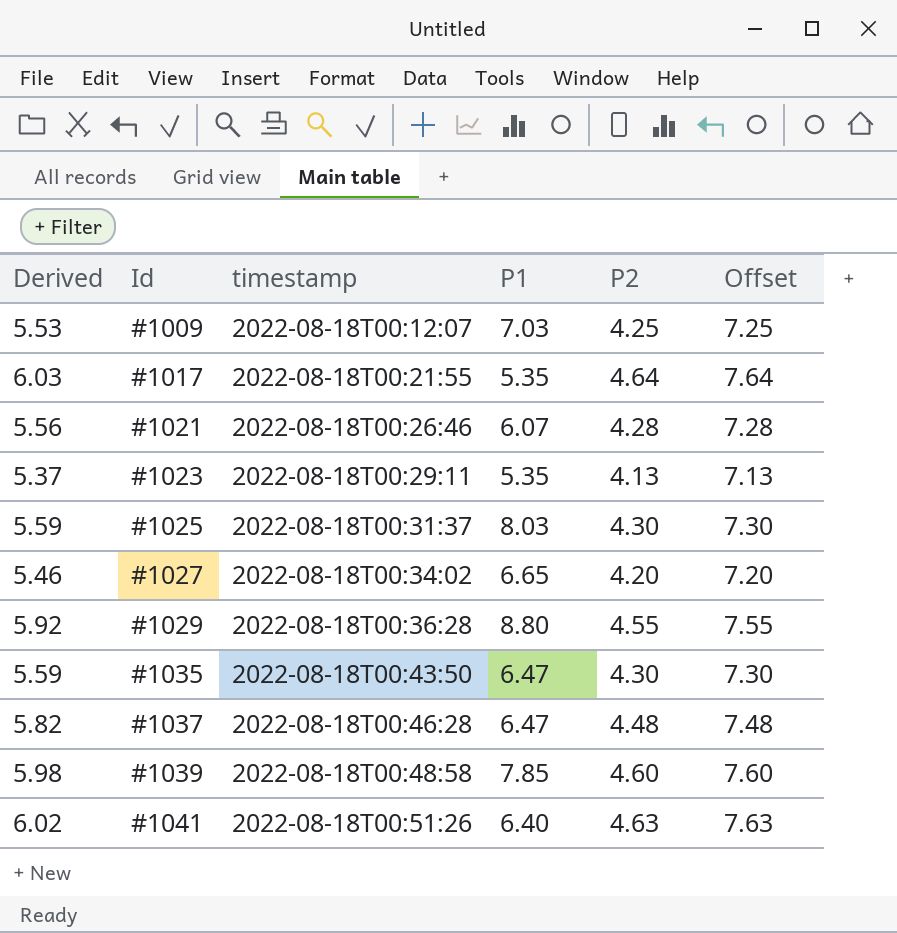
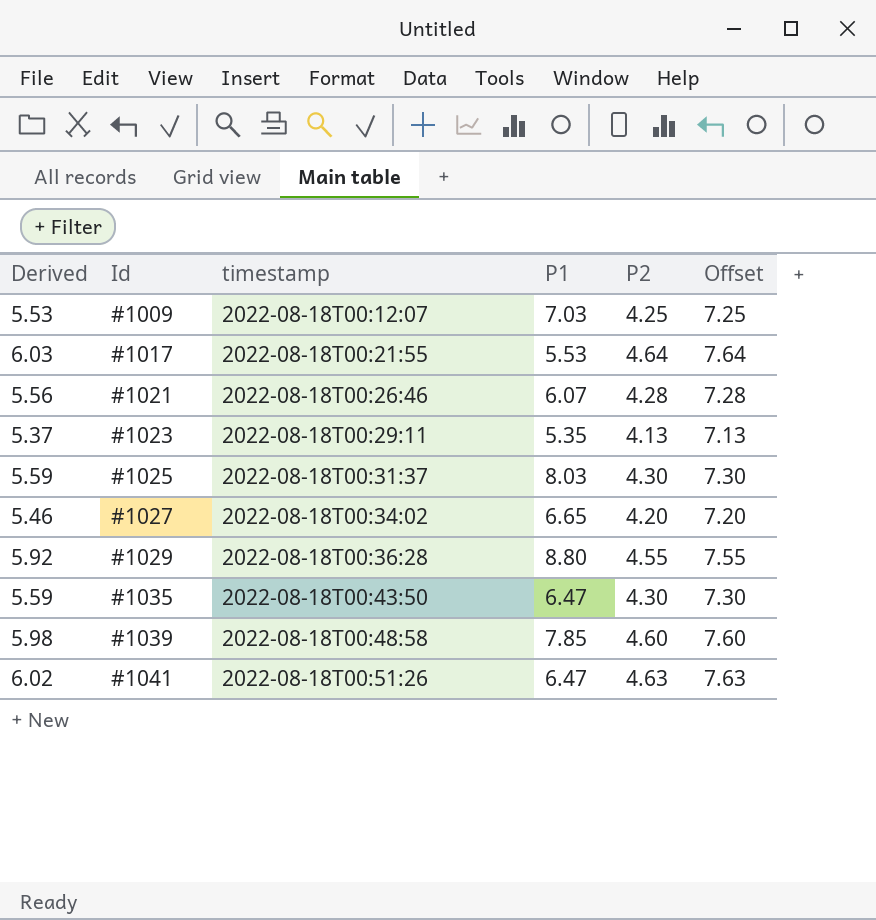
row #1037: 5.82 | 2022-08-18T00:46:28 | 6.47 | 4.48 | 7.48 -> none
#1017 | P1: 5.35 -> 5.53
#1041 | P1: 6.40 -> 6.47

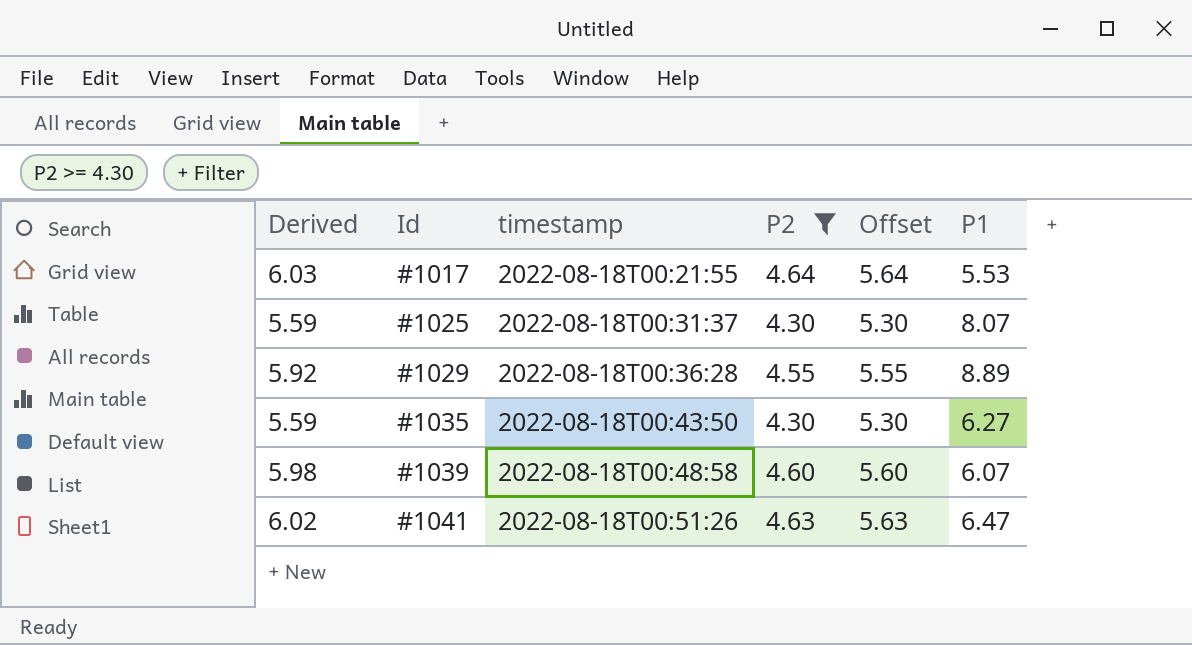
filter: none -> P2 >= 4.30
column Offset | formula: [P2] + 3 -> [P2] + 1
column P1 | position: 4 -> 6
#1025 | P1: 8.03 -> 8.07
#1029 | P1: 8.80 -> 8.89
#1035 | P1: 6.47 -> 6.27
#1039 | P1: 7.85 -> 6.07

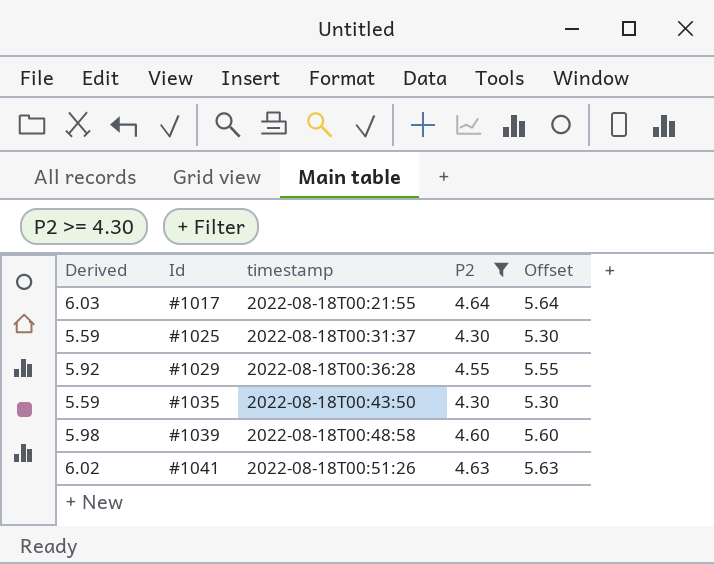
column P1 | position: 6 -> none

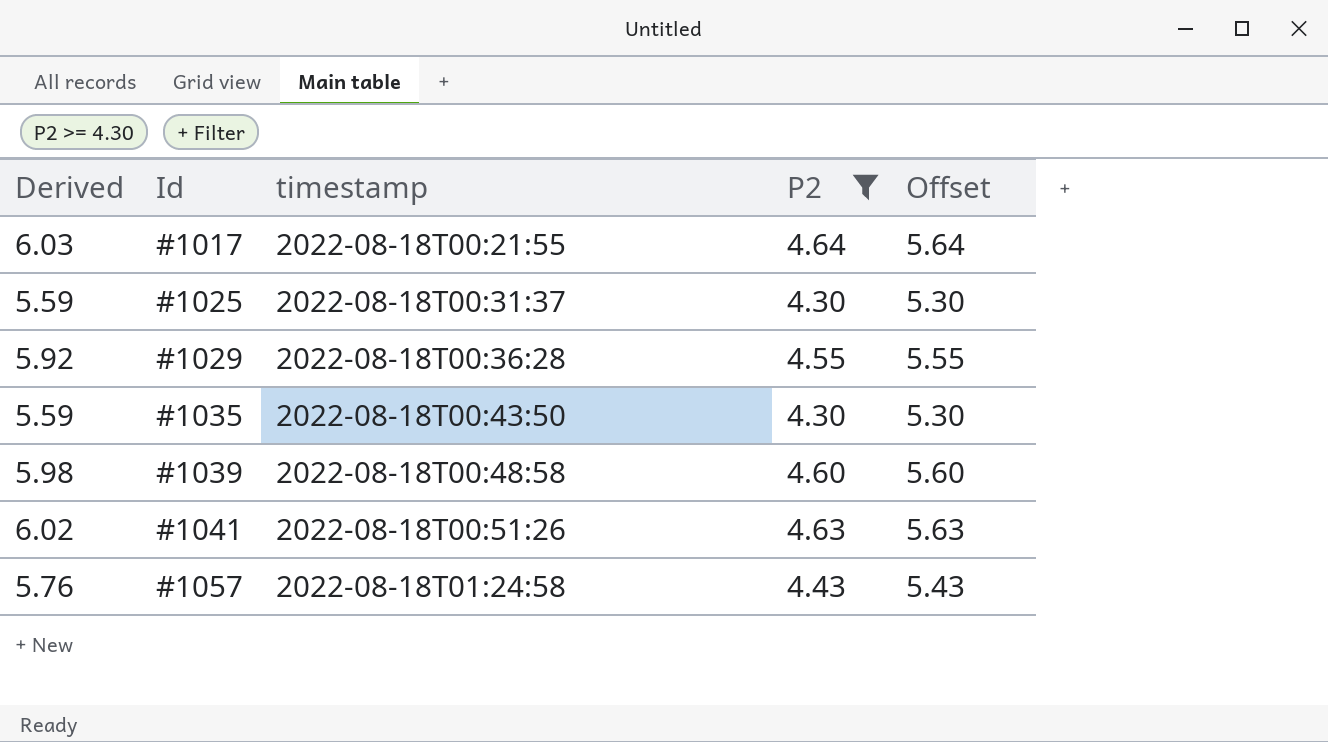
row #1057: none -> 5.76 | 2022-08-18T01:24:58 | 4.43 | 5.43

